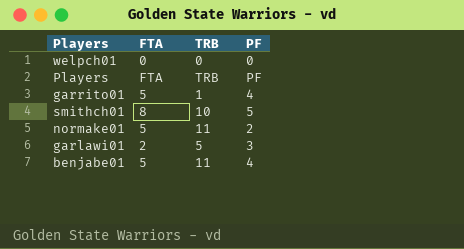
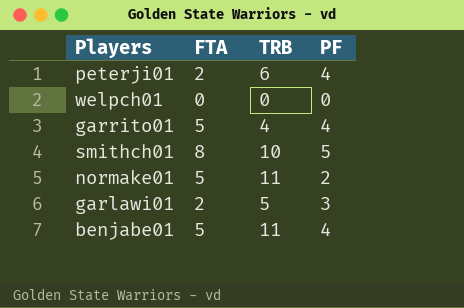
row Players: FTA | TRB | PF -> none
row peterji01: none -> 2 | 6 | 4
garrito01 | TRB: 1 -> 4

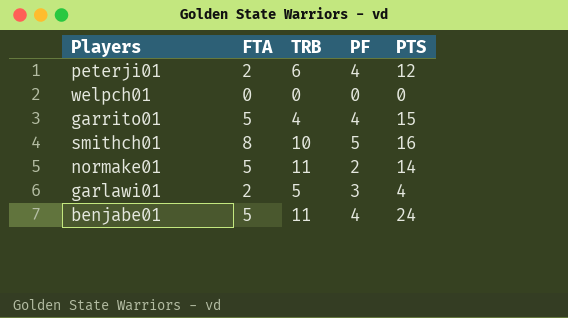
column PTS | position: none -> 5

